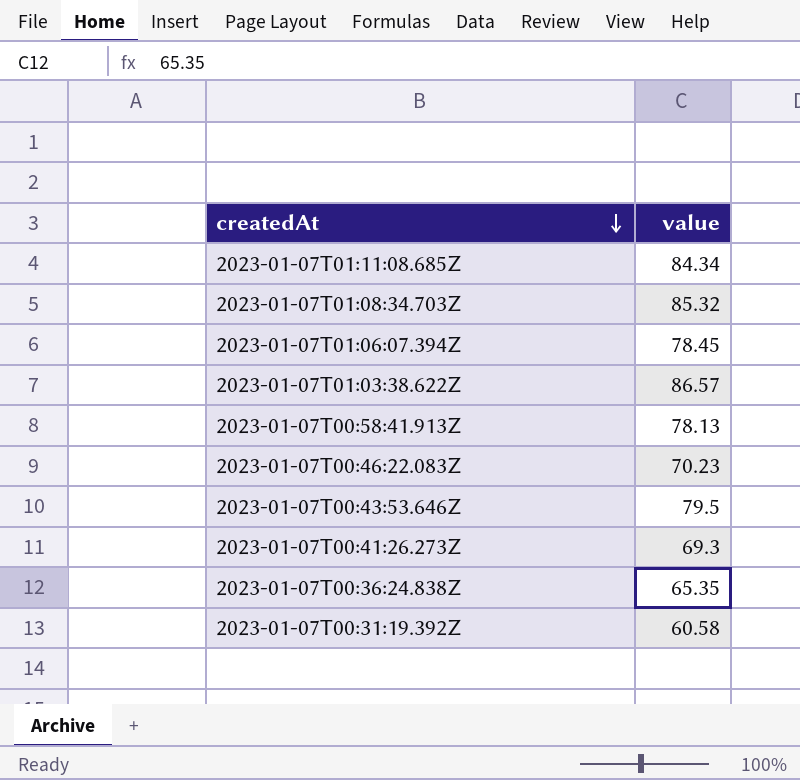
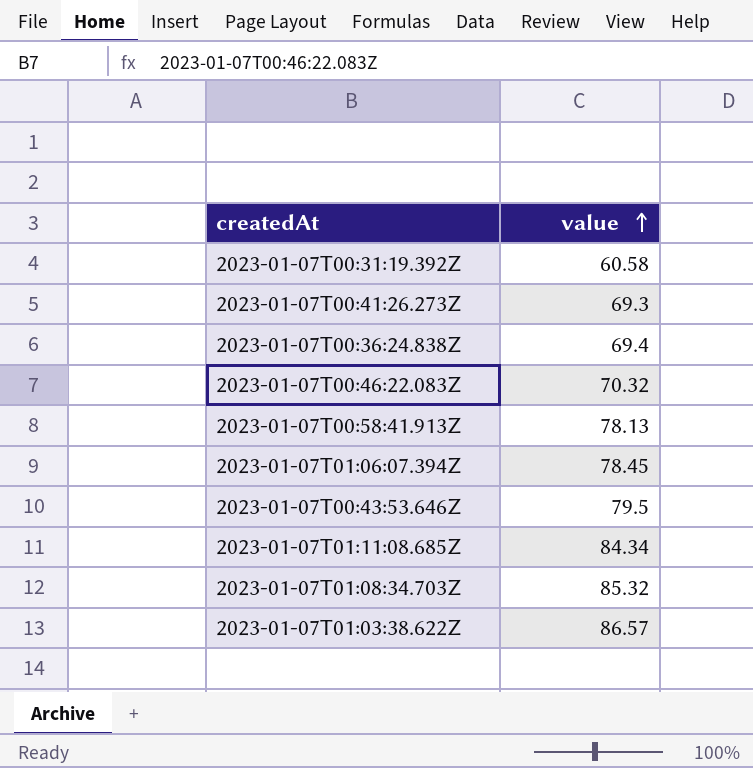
row order: createdAt descending -> value ascending
2023-01-07T00:36:24.838Z | value: 65.35 -> 69.4
2023-01-07T00:46:22.083Z | value: 70.23 -> 70.32

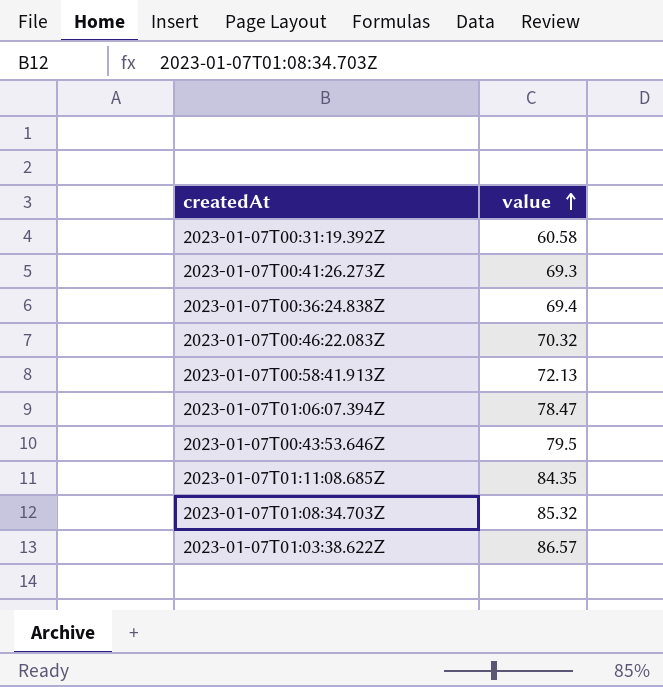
2023-01-07T00:58:41.913Z | value: 78.13 -> 72.13
2023-01-07T01:06:07.394Z | value: 78.45 -> 78.47
2023-01-07T01:11:08.685Z | value: 84.34 -> 84.35

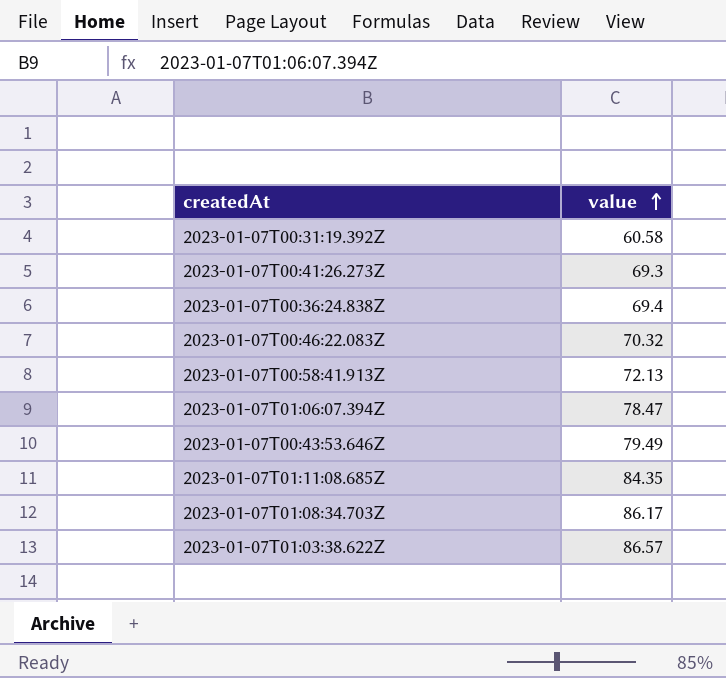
2023-01-07T00:43:53.646Z | value: 79.5 -> 79.49
2023-01-07T01:08:34.703Z | value: 85.32 -> 86.17

